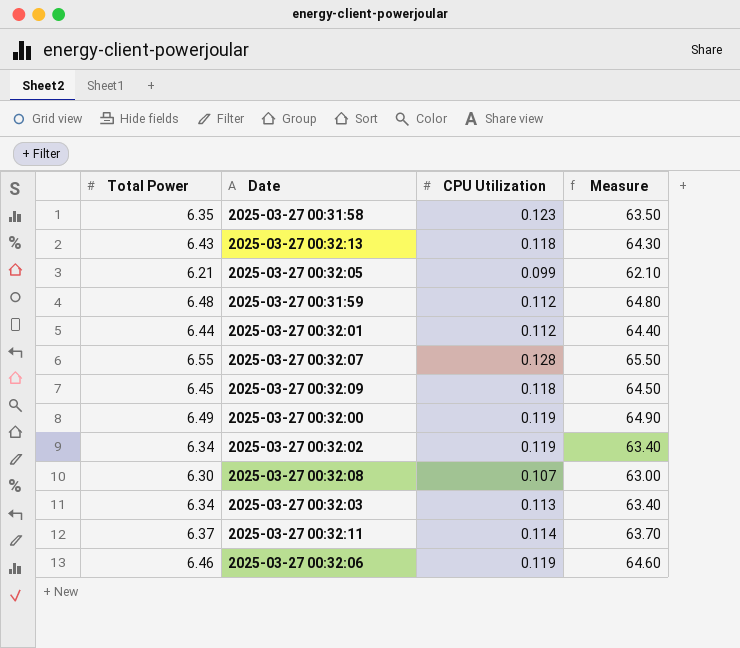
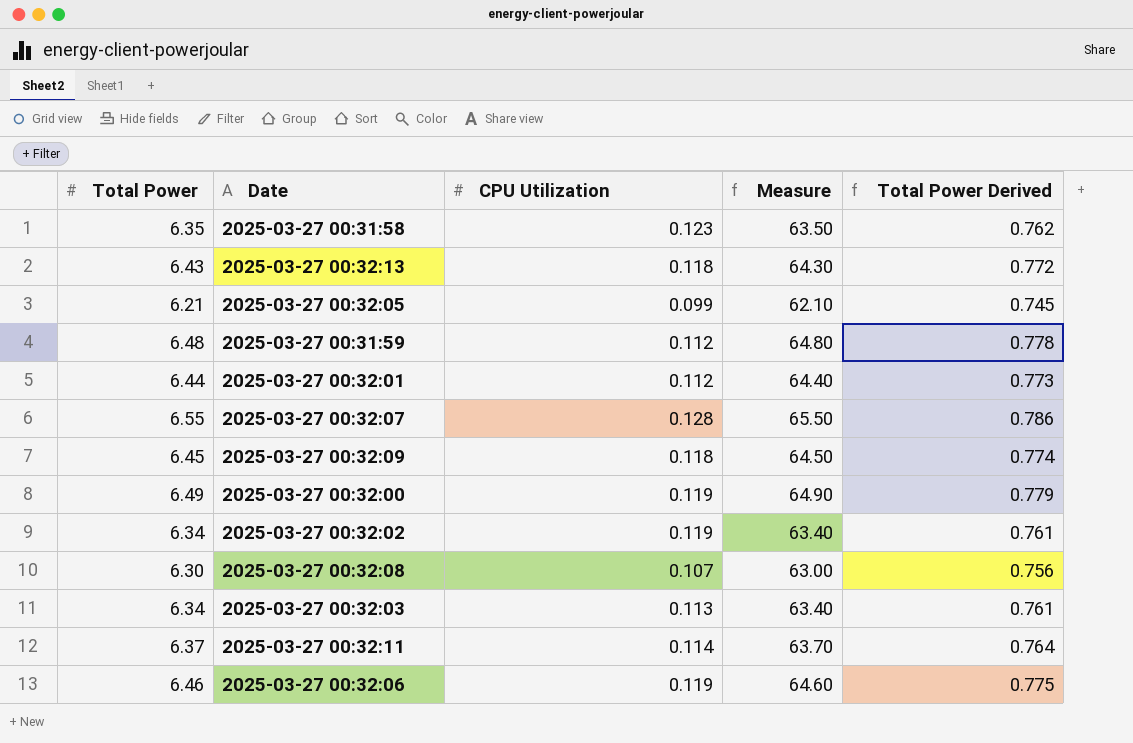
column Total Power Derived | formula: none -> [Total Power] * 0.12

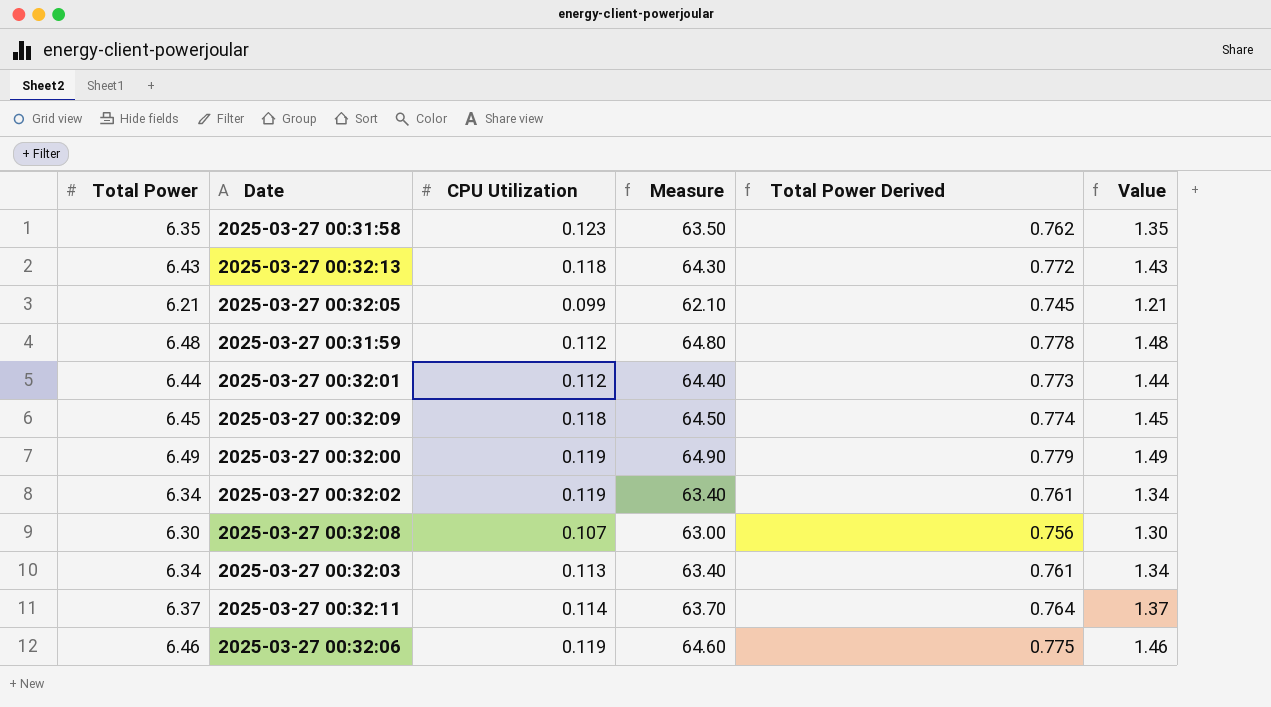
column Value | formula: none -> [Total Power] - 5
row 2025-03-27 00:32:07: 6.55 | 0.128 | 65.50 | 0.786 -> none

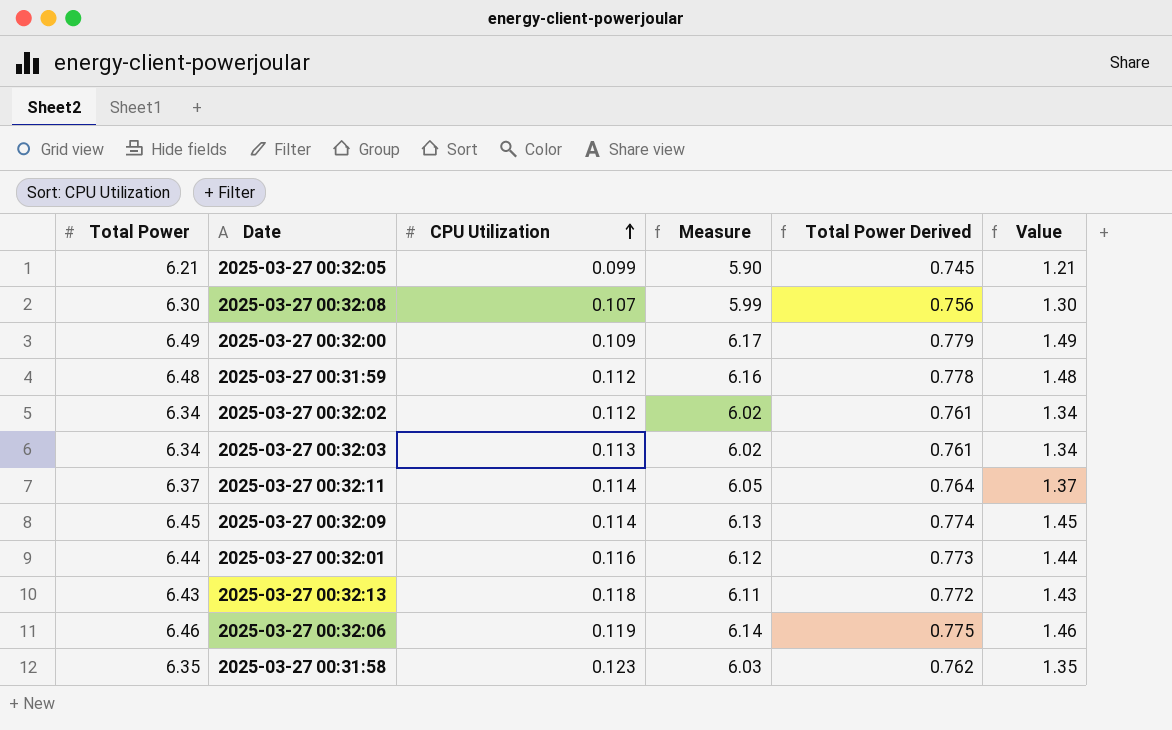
row order: none -> CPU Utilization ascending
column Measure | formula: [Total Power] * 10 -> [Total Power] * 0.95
2025-03-27 00:32:00 | CPU Utilization: 0.119 -> 0.109
2025-03-27 00:32:02 | CPU Utilization: 0.119 -> 0.112
2025-03-27 00:32:09 | CPU Utilization: 0.118 -> 0.114
2025-03-27 00:32:01 | CPU Utilization: 0.112 -> 0.116

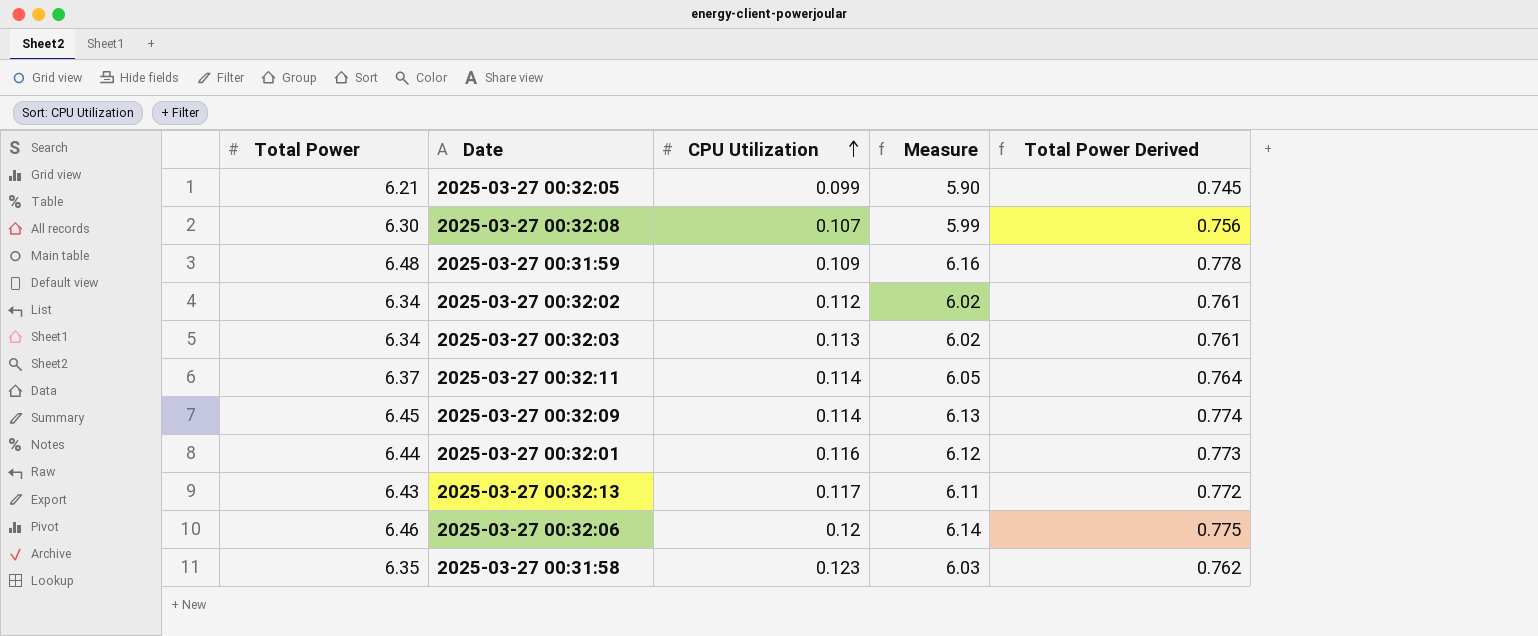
column Value | formula: [Total Power] - 5 -> none
row 2025-03-27 00:32:00: 6.49 | 0.109 | 6.17 | 0.779 | 1.49 -> none
2025-03-27 00:31:59 | CPU Utilization: 0.112 -> 0.109
2025-03-27 00:32:13 | CPU Utilization: 0.118 -> 0.117
2025-03-27 00:32:06 | CPU Utilization: 0.119 -> 0.12

